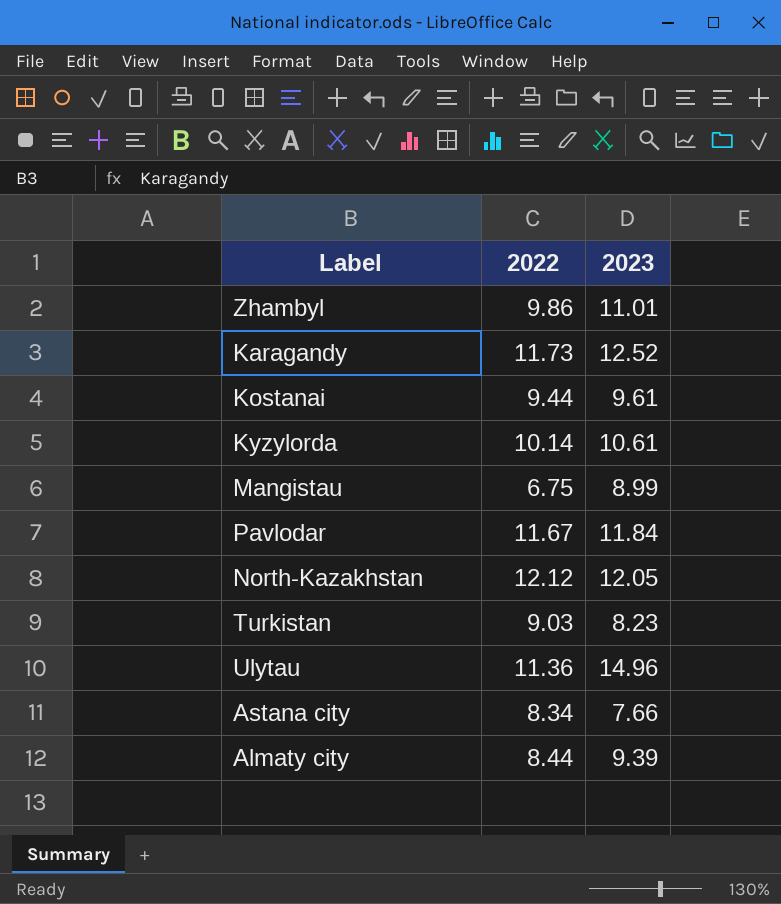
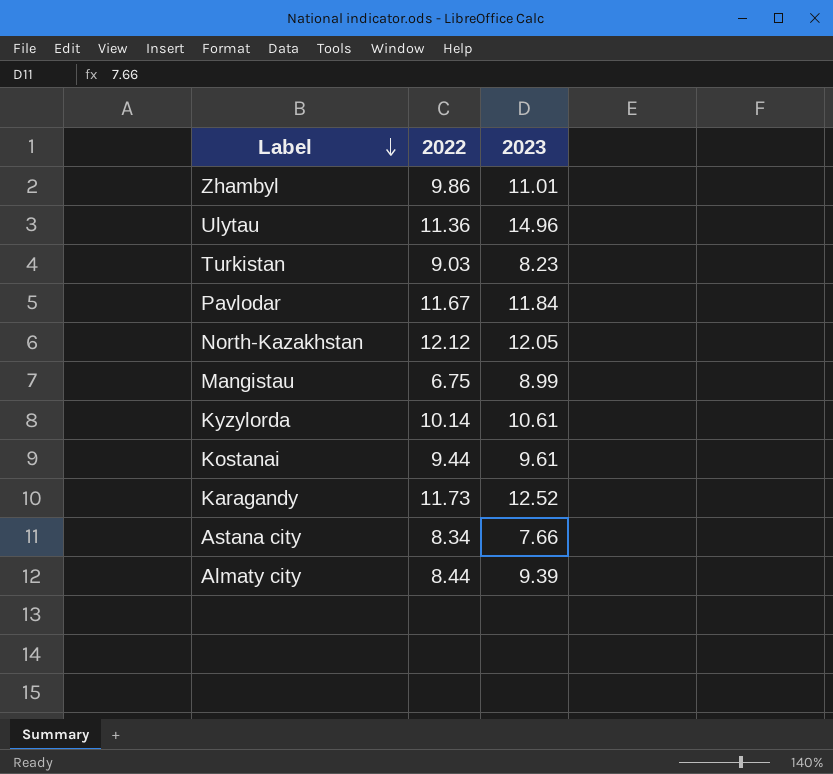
row order: none -> Label descending

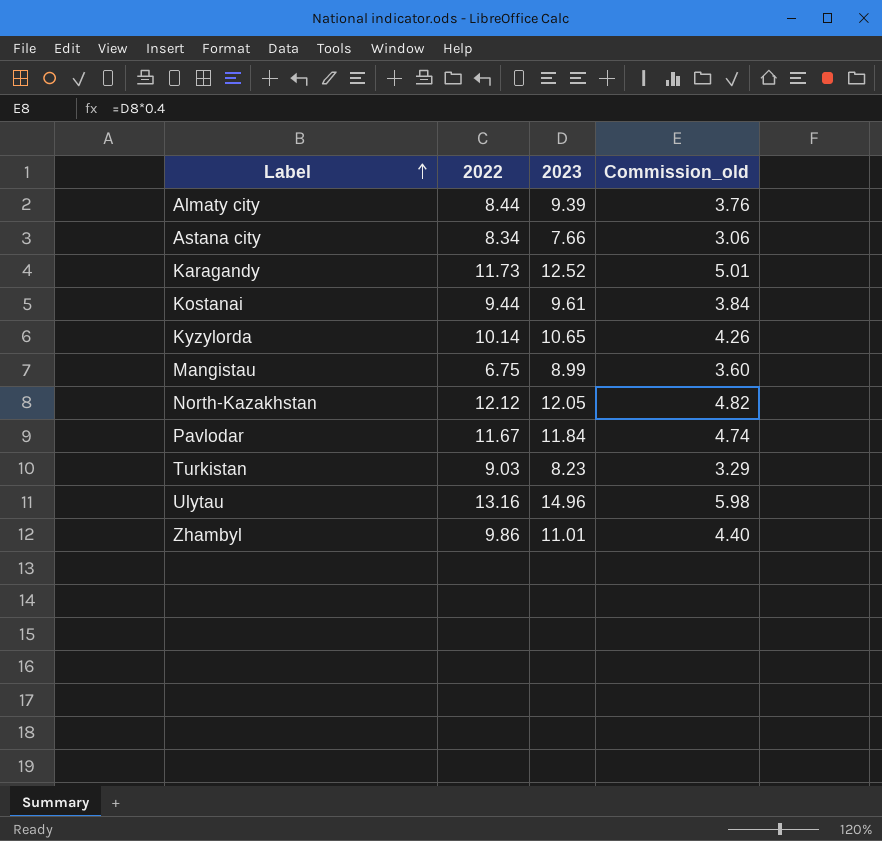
row order: Label descending -> Label ascending
column Commission_old | formula: none -> [2023] * 0.4
Kyzylorda | 2023: 10.61 -> 10.65
Ulytau | 2022: 11.36 -> 13.16

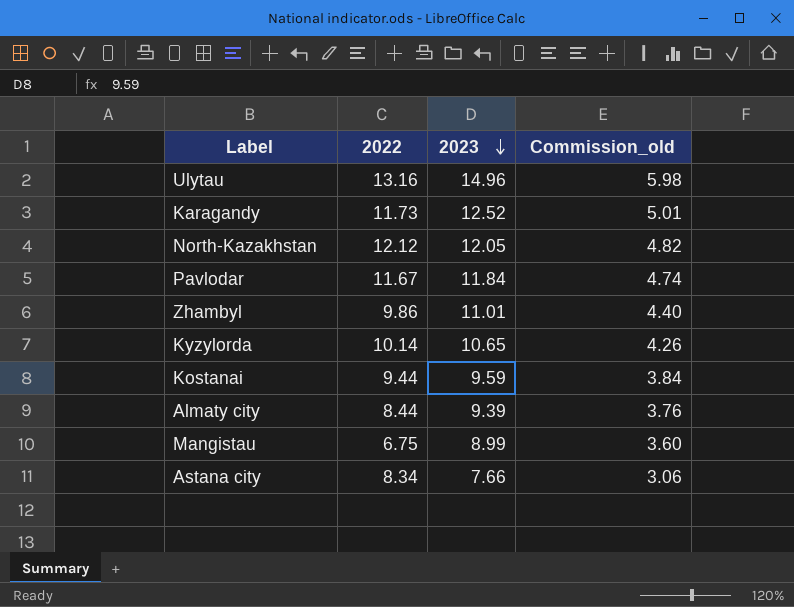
row order: Label ascending -> 2023 descending
row Turkistan: 9.03 | 8.23 | 3.29 -> none
Kostanai | 2023: 9.61 -> 9.59

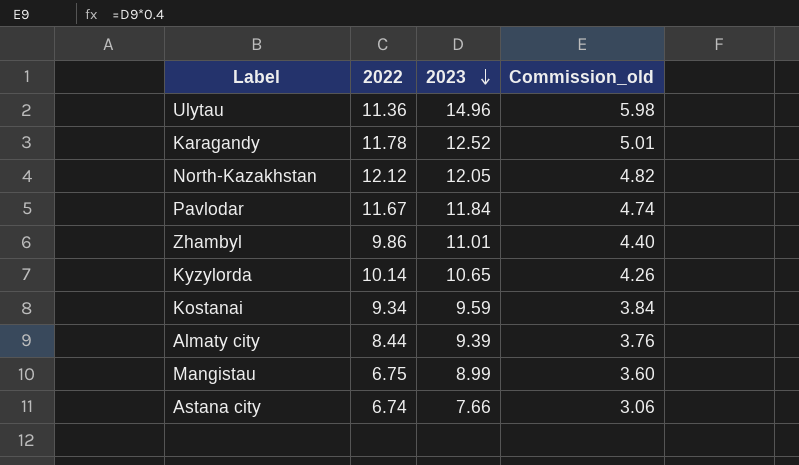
Ulytau | 2022: 13.16 -> 11.36
Karagandy | 2022: 11.73 -> 11.78
Kostanai | 2022: 9.44 -> 9.34
Astana city | 2022: 8.34 -> 6.74

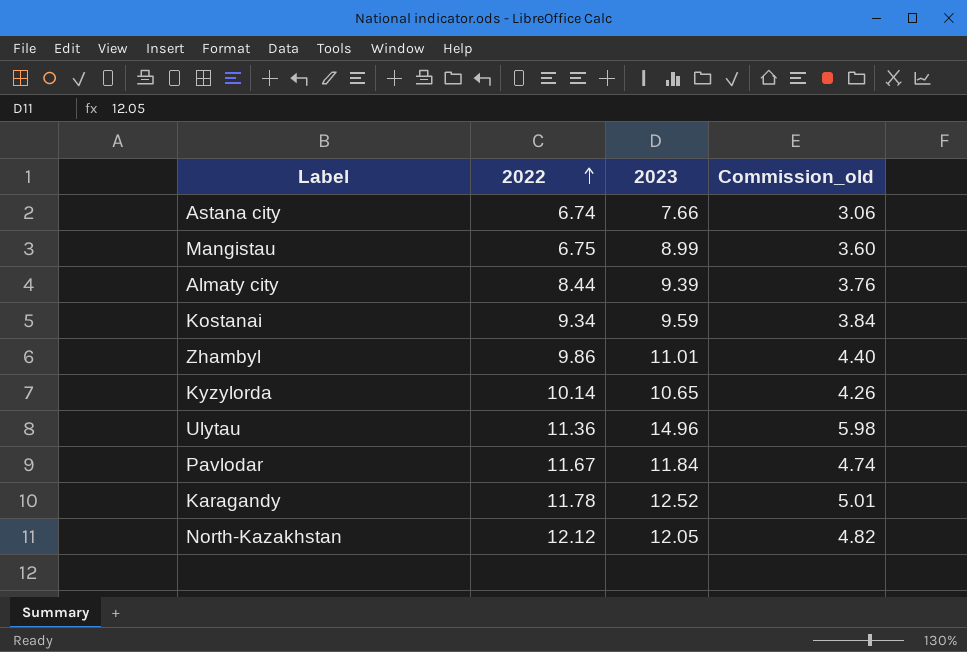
row order: 2023 descending -> 2022 ascending

